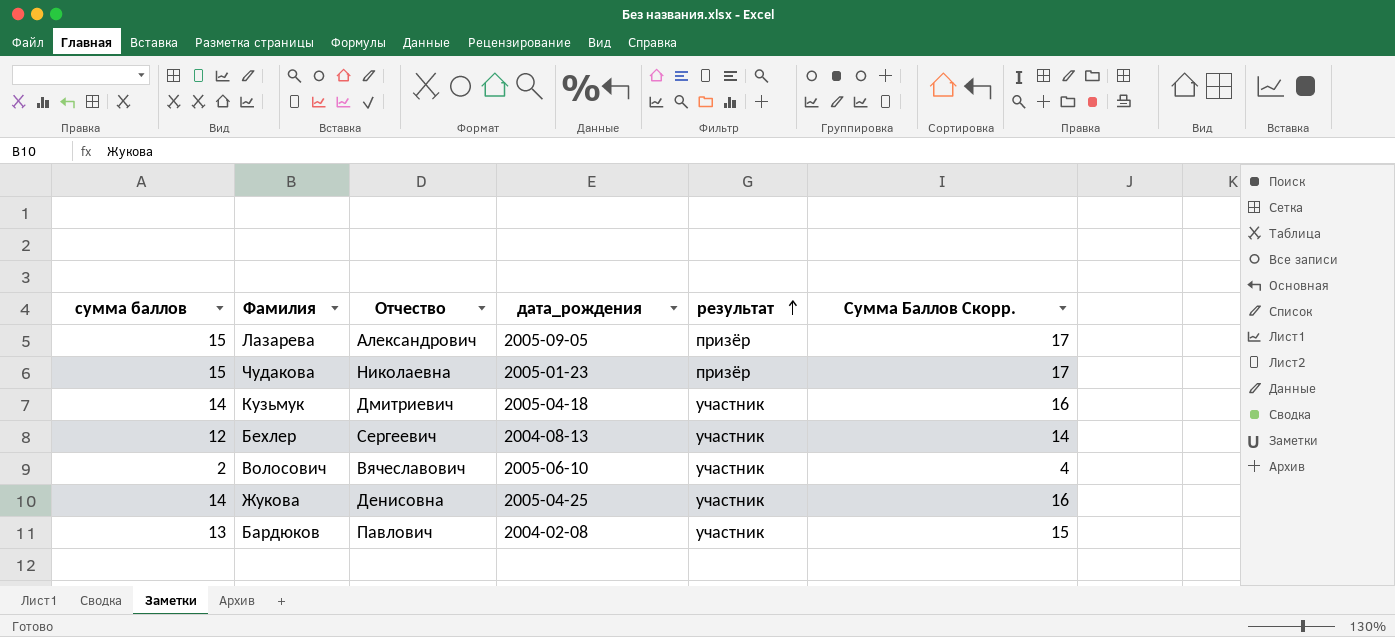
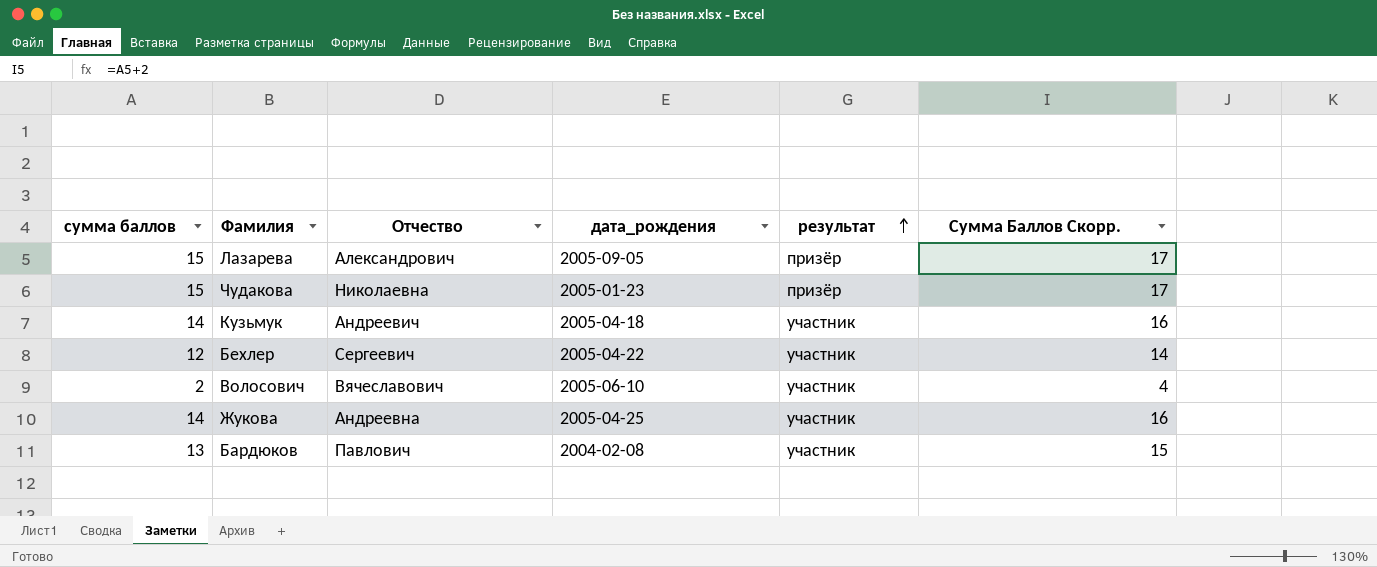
Кузьмук | Отчество: Дмитриевич -> Андреевич
Бехлер | дата_рождения: 2004-08-13 -> 2005-04-22
Жукова | Отчество: Денисовна -> Андреевна

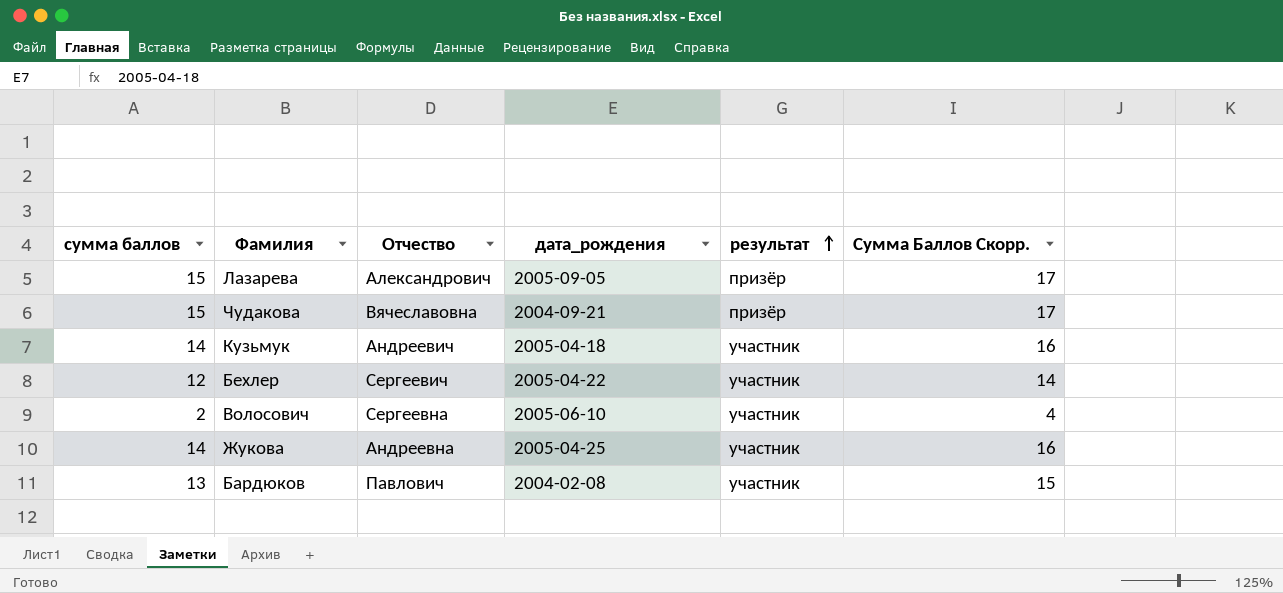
Чудакова | Отчество: Николаевна -> Вячеславовна
Чудакова | дата_рождения: 2005-01-23 -> 2004-09-21
Волосович | Отчество: Вячеславович -> Сергеевна

